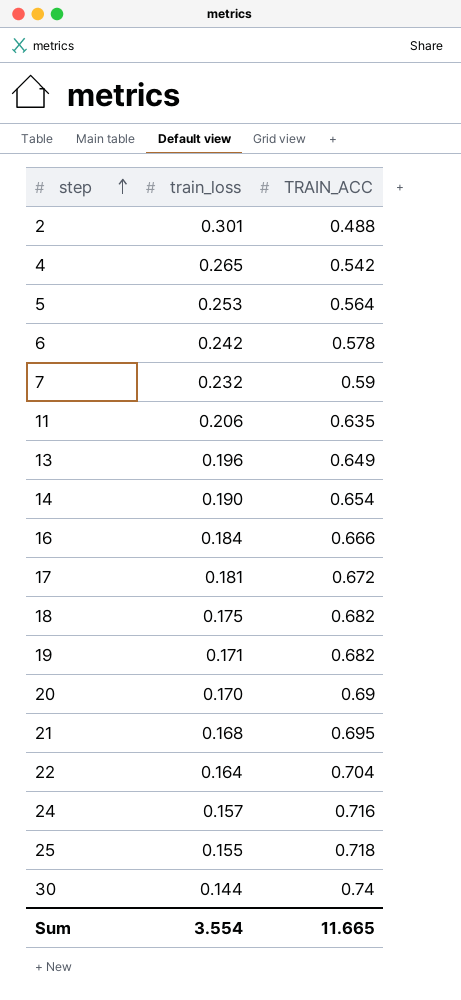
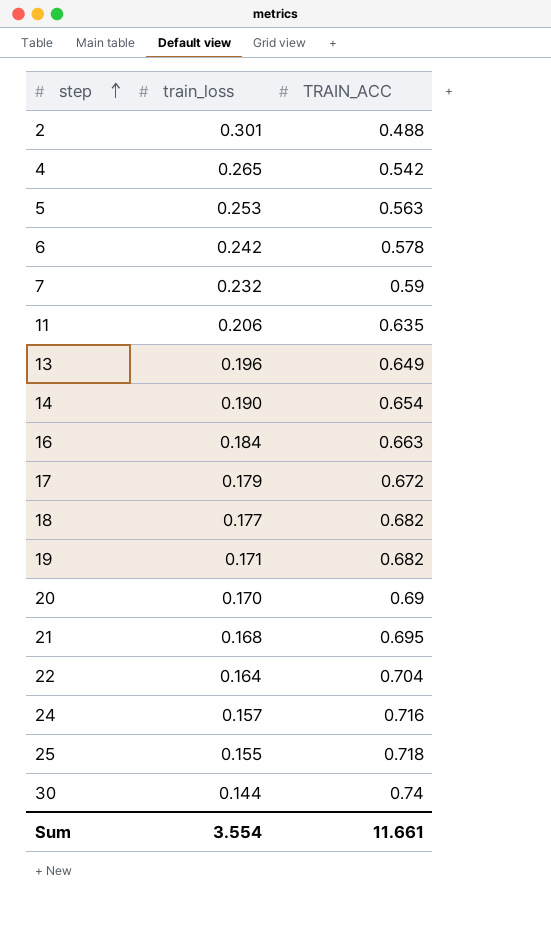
5 | TRAIN_ACC: 0.564 -> 0.563
16 | TRAIN_ACC: 0.666 -> 0.663
17 | train_loss: 0.181 -> 0.179
18 | train_loss: 0.175 -> 0.177
Sum | TRAIN_ACC: 11.665 -> 11.661

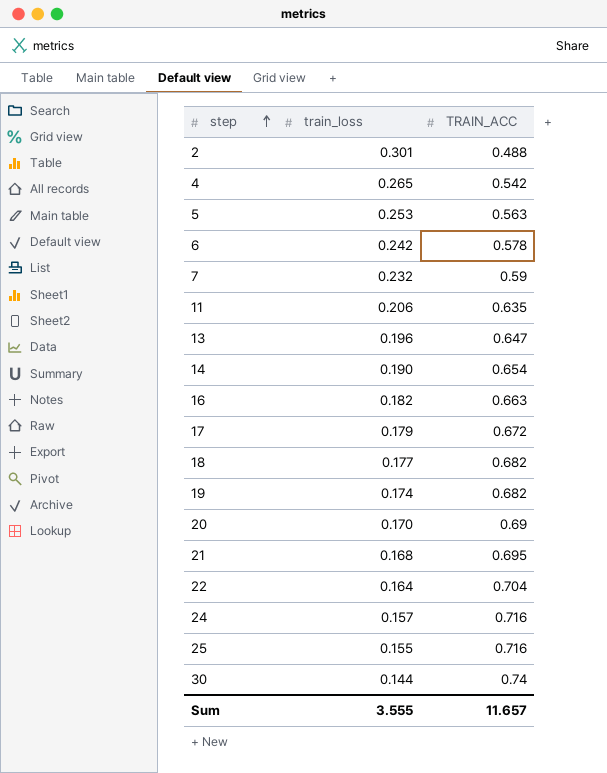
13 | TRAIN_ACC: 0.649 -> 0.647
16 | train_loss: 0.184 -> 0.182
19 | train_loss: 0.171 -> 0.174
25 | TRAIN_ACC: 0.718 -> 0.716
Sum | train_loss: 3.554 -> 3.555
Sum | TRAIN_ACC: 11.661 -> 11.657

